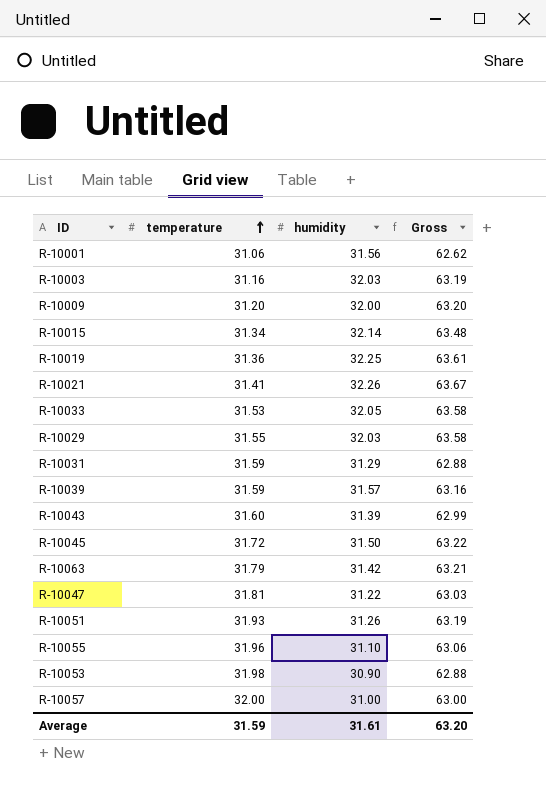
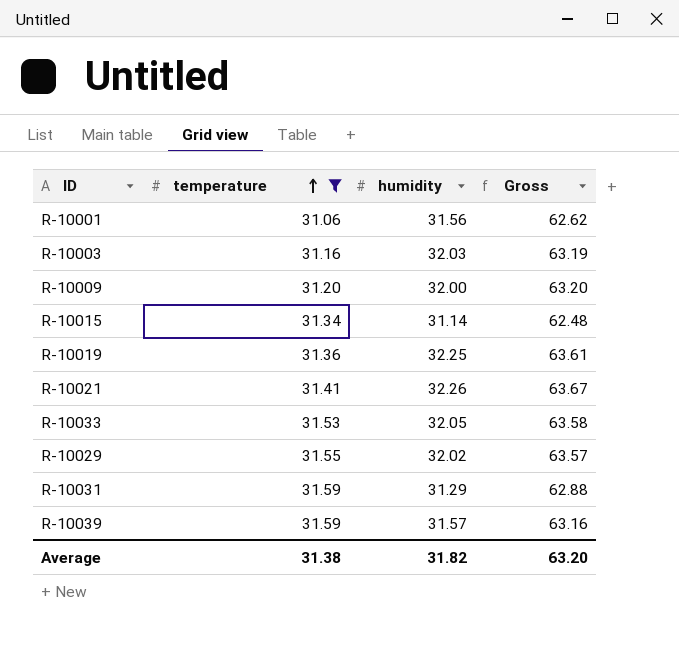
filter: none -> temperature <= 31.59
R-10015 | humidity: 32.14 -> 31.14
R-10015 | Gross: 63.48 -> 62.48
R-10029 | humidity: 32.03 -> 32.02
R-10029 | Gross: 63.58 -> 63.57
Average | temperature: 31.59 -> 31.38
Average | humidity: 31.61 -> 31.82

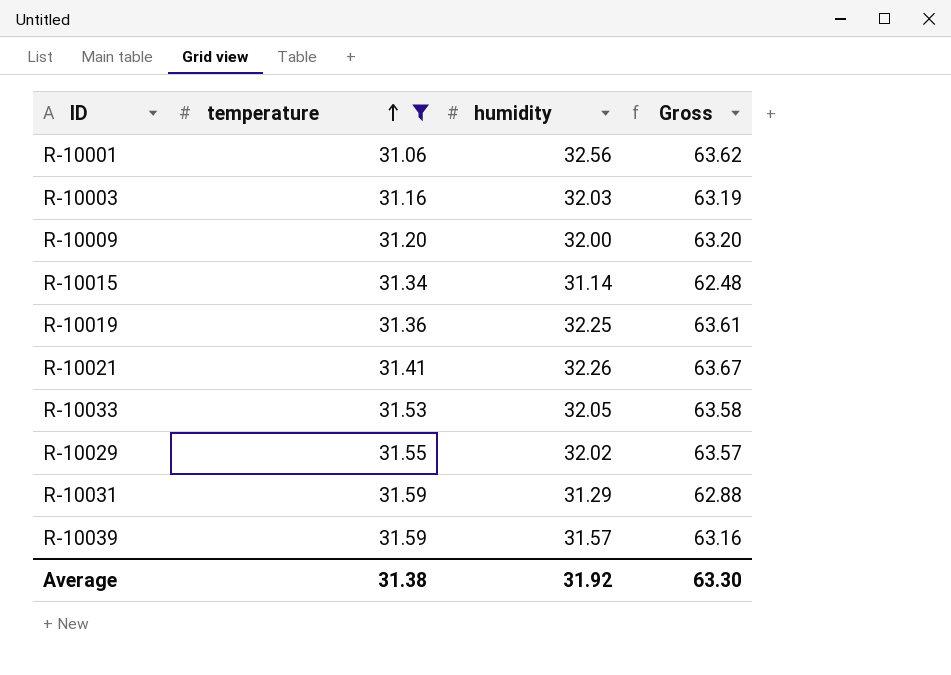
R-10001 | humidity: 31.56 -> 32.56
R-10001 | Gross: 62.62 -> 63.62
Average | humidity: 31.82 -> 31.92
Average | Gross: 63.20 -> 63.30

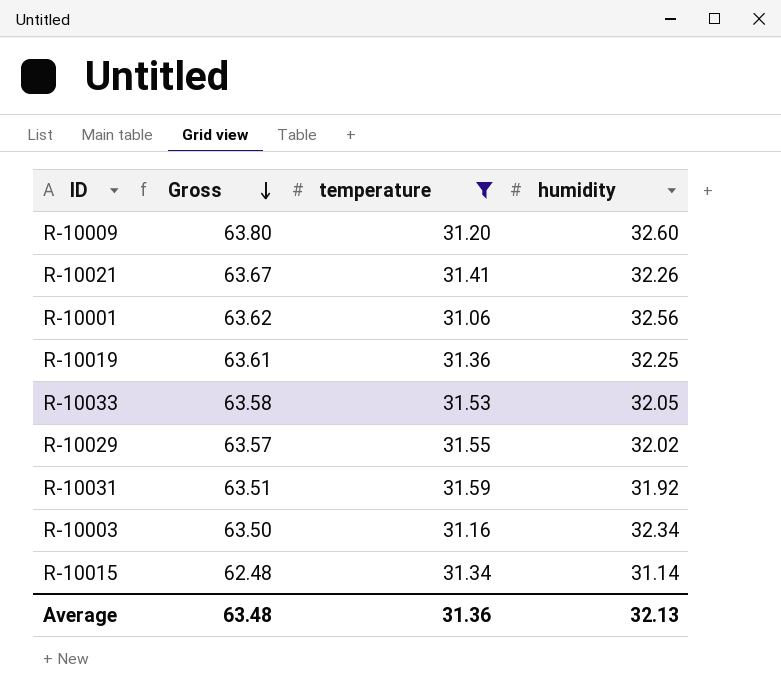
row order: temperature ascending -> Gross descending
column Gross | position: 4 -> 2
row R-10039: 31.59 | 31.57 | 63.16 -> none
R-10009 | Gross: 63.20 -> 63.80
R-10009 | humidity: 32.00 -> 32.60
R-10031 | Gross: 62.88 -> 63.51
R-10031 | humidity: 31.29 -> 31.92
R-10003 | Gross: 63.19 -> 63.50
R-10003 | humidity: 32.03 -> 32.34
Average | Gross: 63.30 -> 63.48
Average | temperature: 31.38 -> 31.36
Average | humidity: 31.92 -> 32.13

